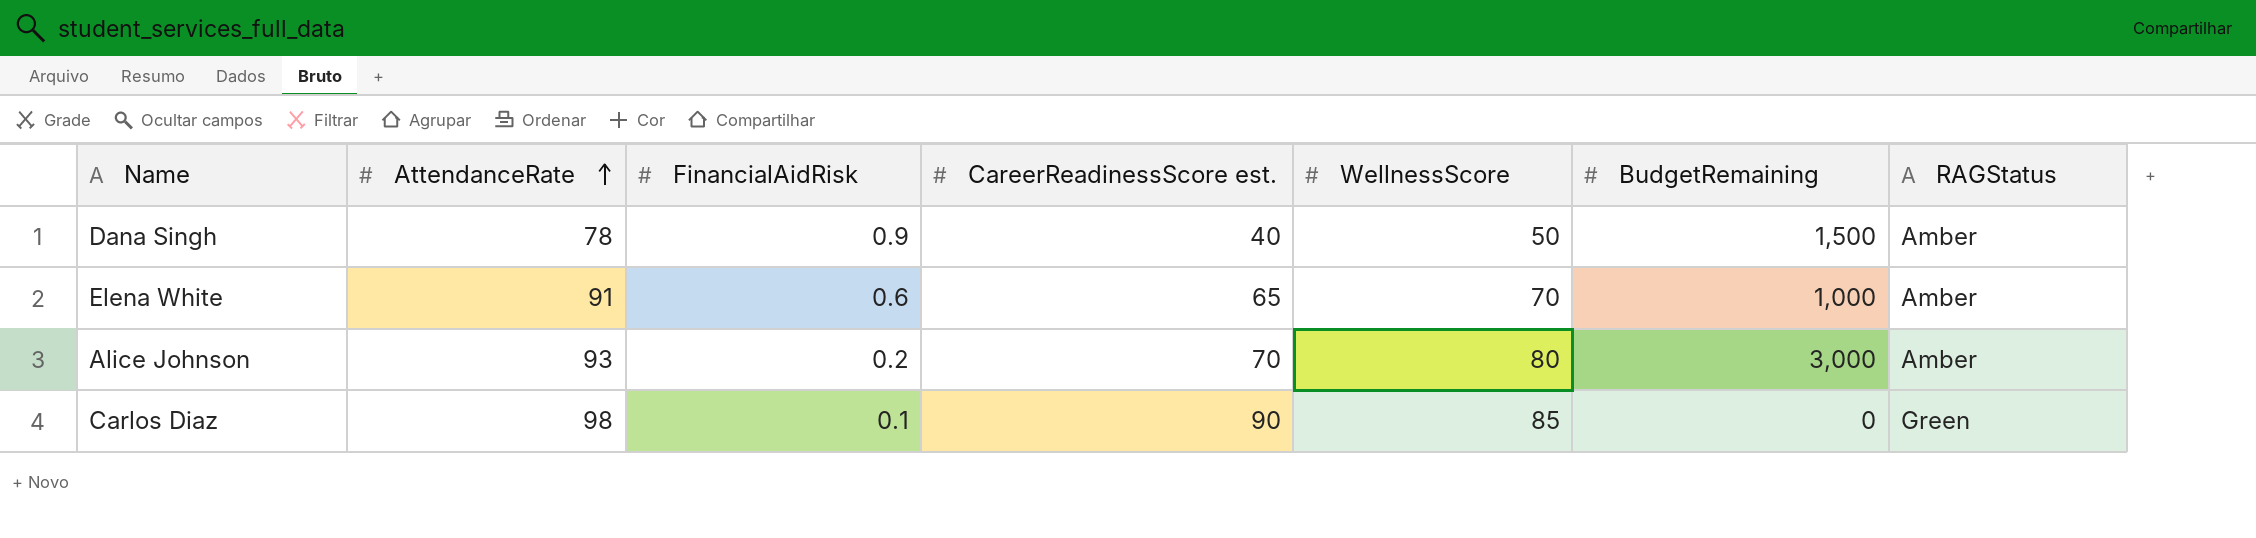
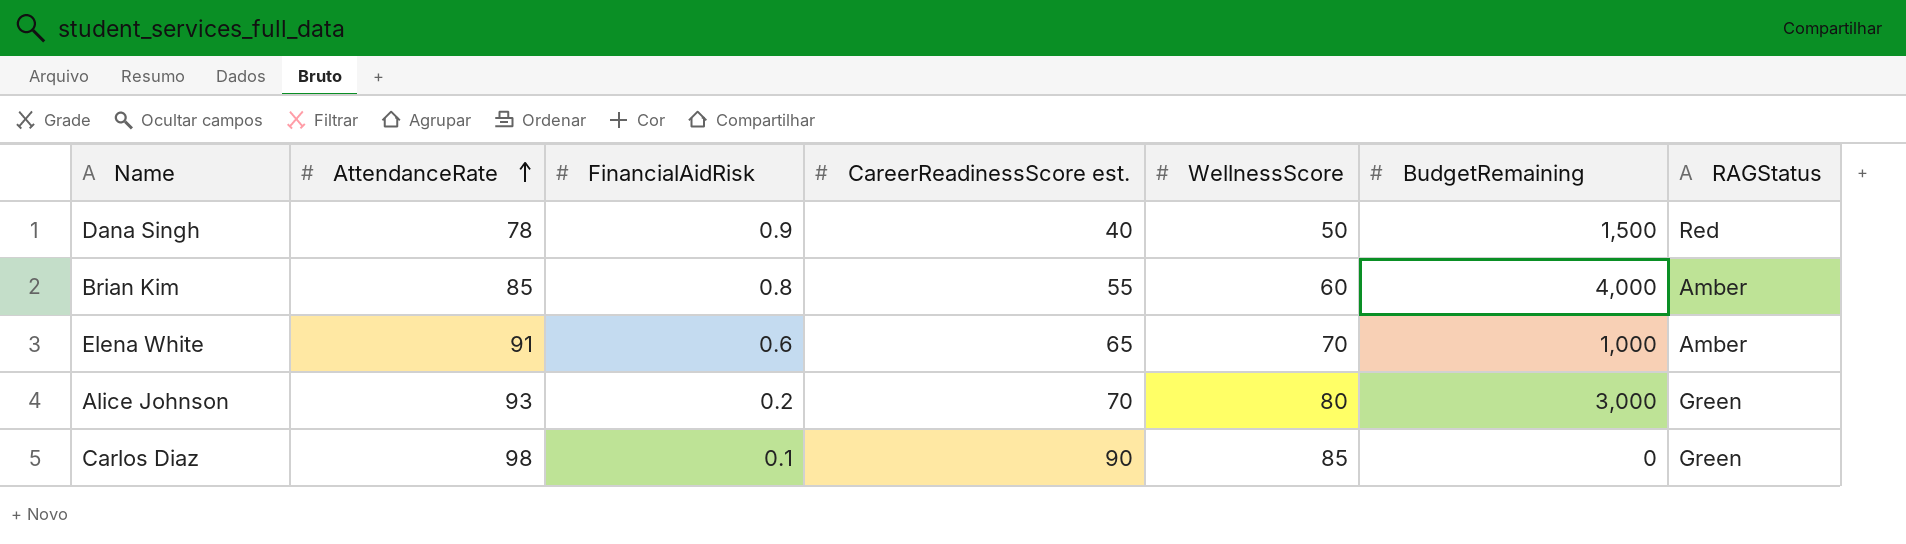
Dana Singh | RAGStatus: Amber -> Red
row Brian Kim: none -> 85 | 0.8 | 55 | 60 | 4,000 | Amber
Alice Johnson | RAGStatus: Amber -> Green

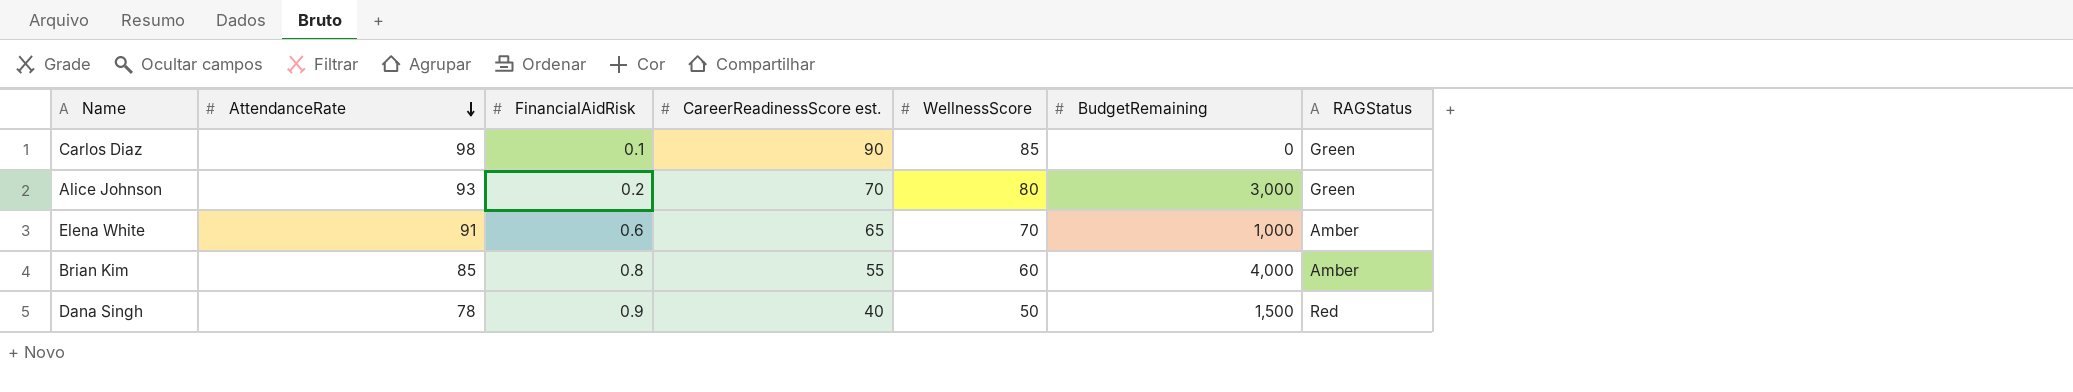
row order: AttendanceRate ascending -> AttendanceRate descending

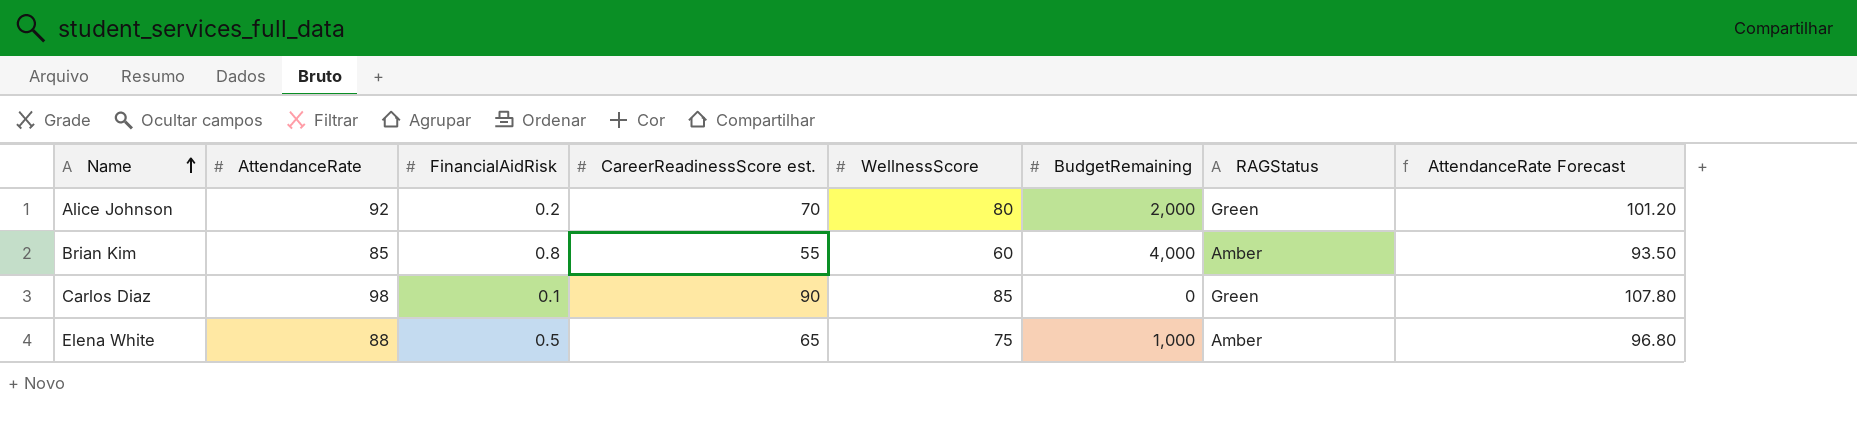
row order: AttendanceRate descending -> Name ascending
column AttendanceRate Forecast | formula: none -> [AttendanceRate] * 1.1
row Dana Singh: 78 | 0.9 | 40 | 50 | 1,500 | Red -> none
Alice Johnson | AttendanceRate: 93 -> 92
Alice Johnson | BudgetRemaining: 3,000 -> 2,000
Elena White | AttendanceRate: 91 -> 88
Elena White | FinancialAidRisk: 0.6 -> 0.5
Elena White | WellnessScore: 70 -> 75

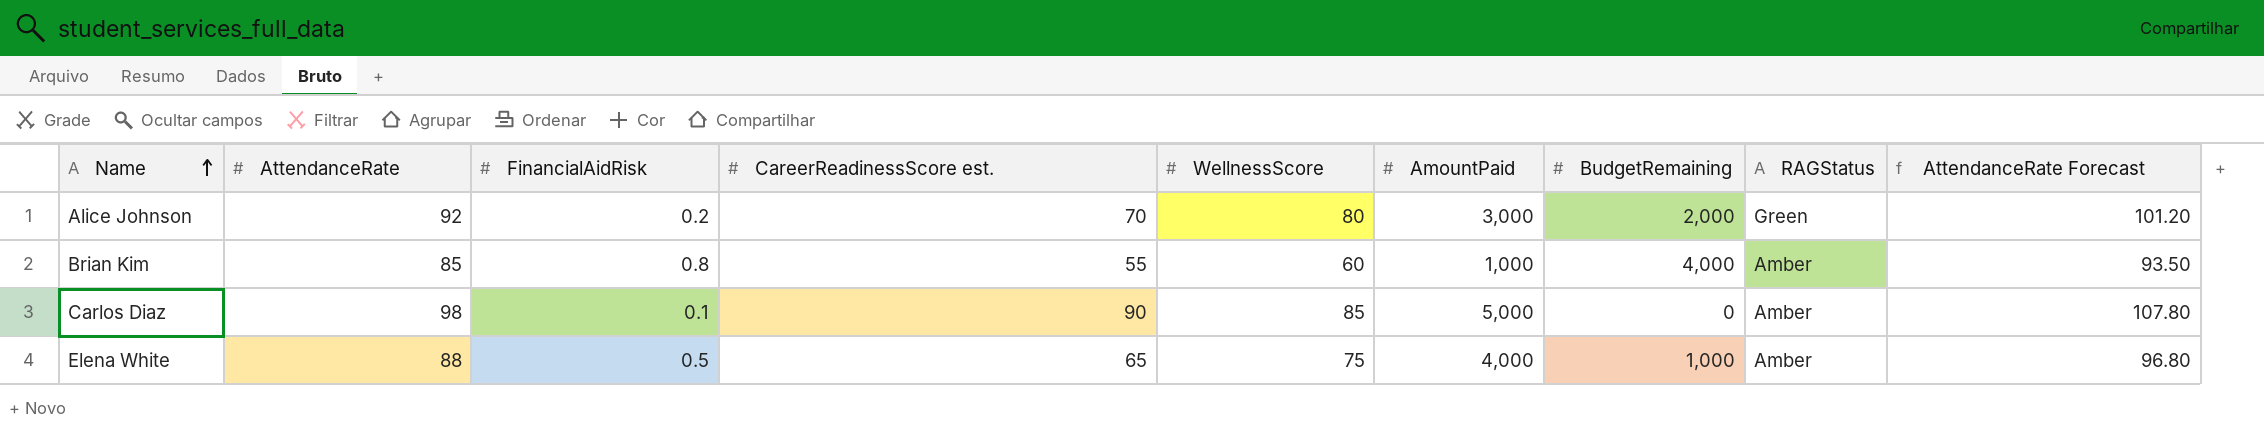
column AmountPaid | position: none -> 6
Carlos Diaz | RAGStatus: Green -> Amber

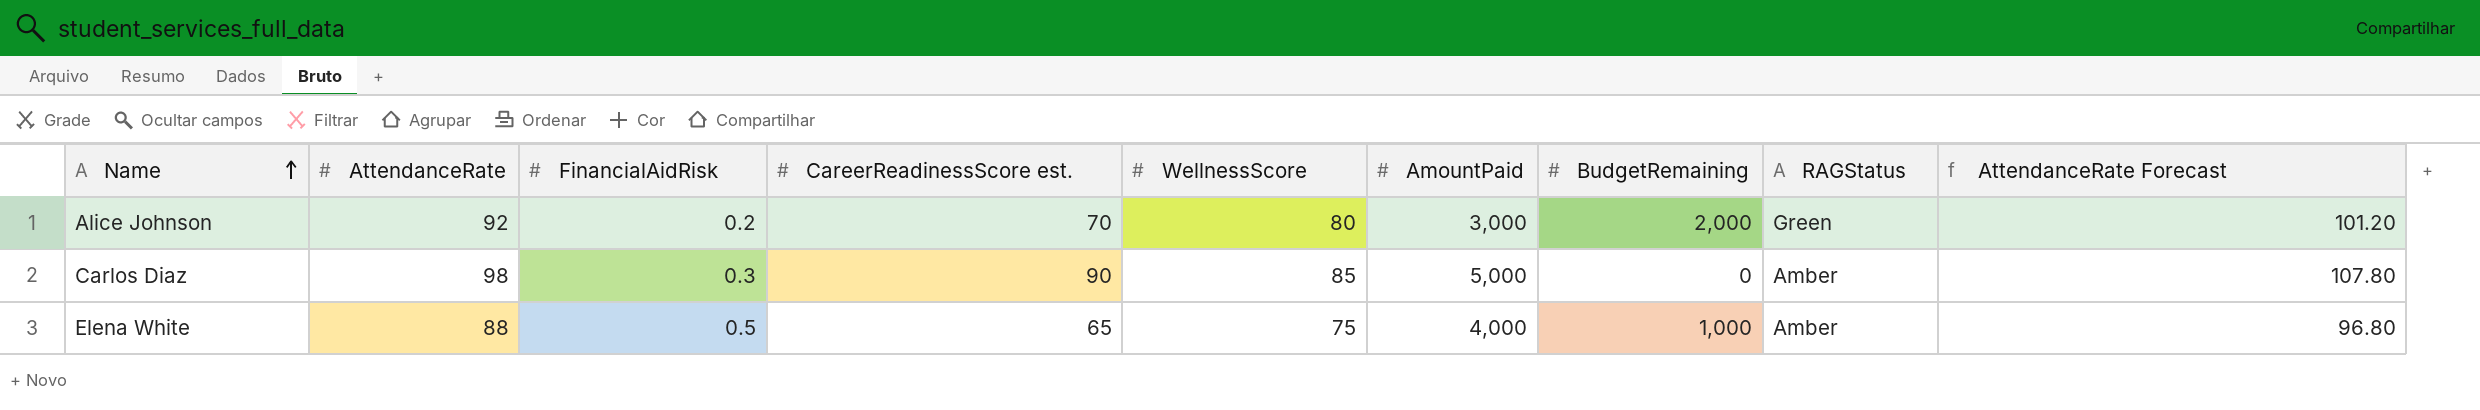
row Brian Kim: 85 | 0.8 | 55 | 60 | 1,000 | 4,000 | Amber | 93.50 -> none
Carlos Diaz | FinancialAidRisk: 0.1 -> 0.3

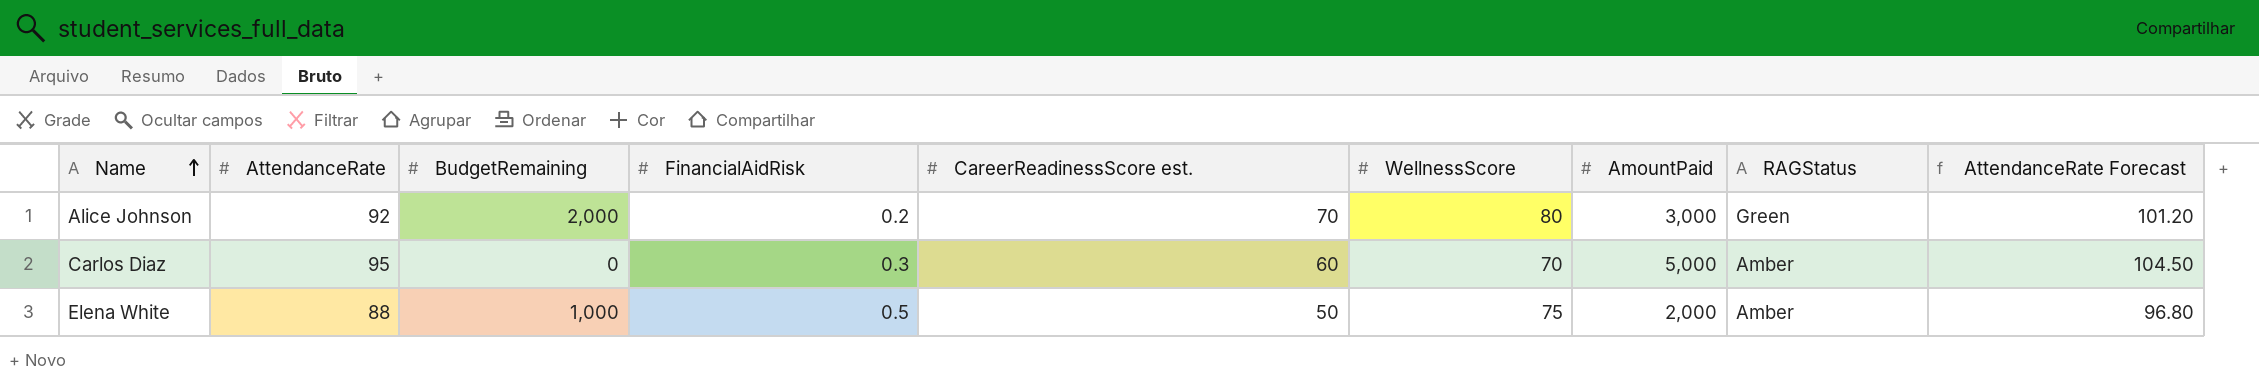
column BudgetRemaining | position: 7 -> 3
Carlos Diaz | AttendanceRate: 98 -> 95
Carlos Diaz | CareerReadinessScore est.: 90 -> 60
Carlos Diaz | WellnessScore: 85 -> 70
Carlos Diaz | AttendanceRate Forecast: 107.80 -> 104.50
Elena White | CareerReadinessScore est.: 65 -> 50
Elena White | AmountPaid: 4,000 -> 2,000

